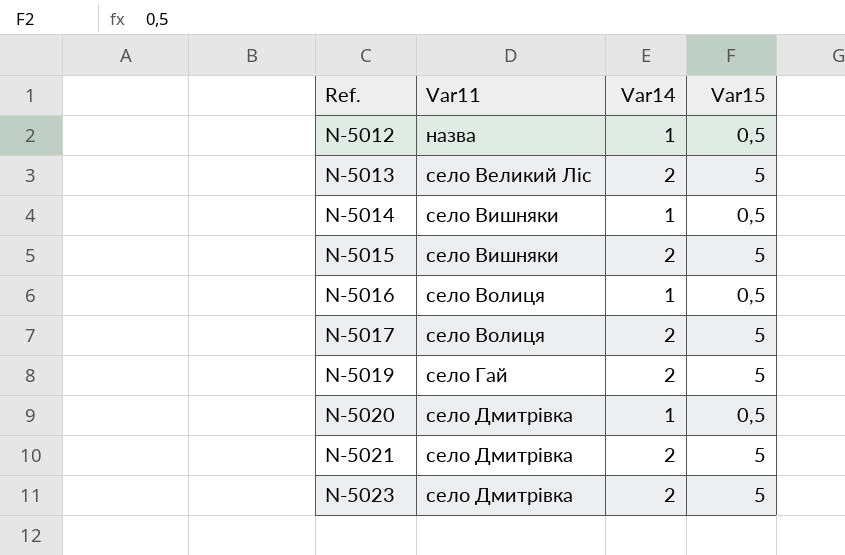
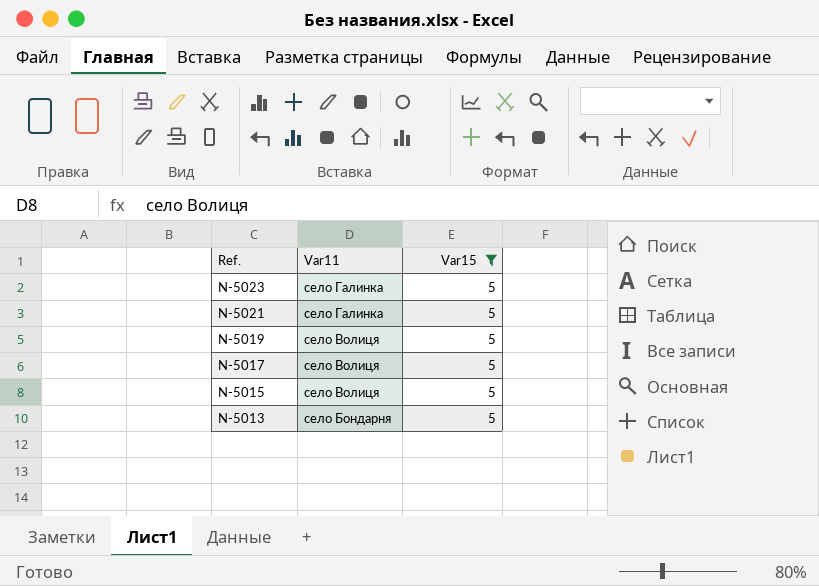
filter: none -> Var15 = 5
row order: Ref. ascending -> Ref. descending
column Var14 | position: 3 -> none
N-5023 | Var11: село Дмитрівка -> село Галинка
N-5021 | Var11: село Дмитрівка -> село Галинка
N-5019 | Var11: село Гай -> село Волиця
N-5015 | Var11: село Вишняки -> село Волиця
N-5013 | Var11: село Великий Ліс -> село Бондарня

